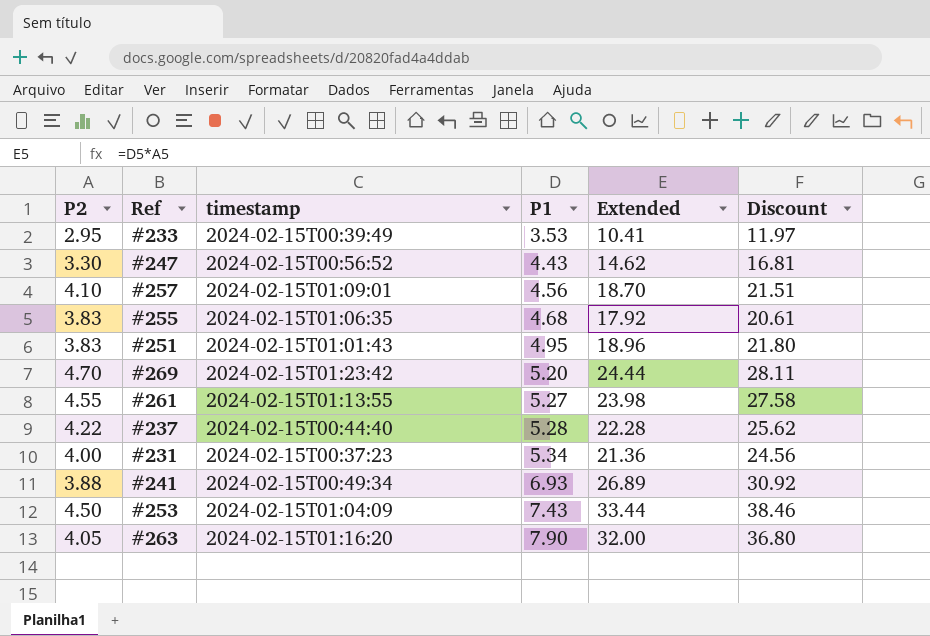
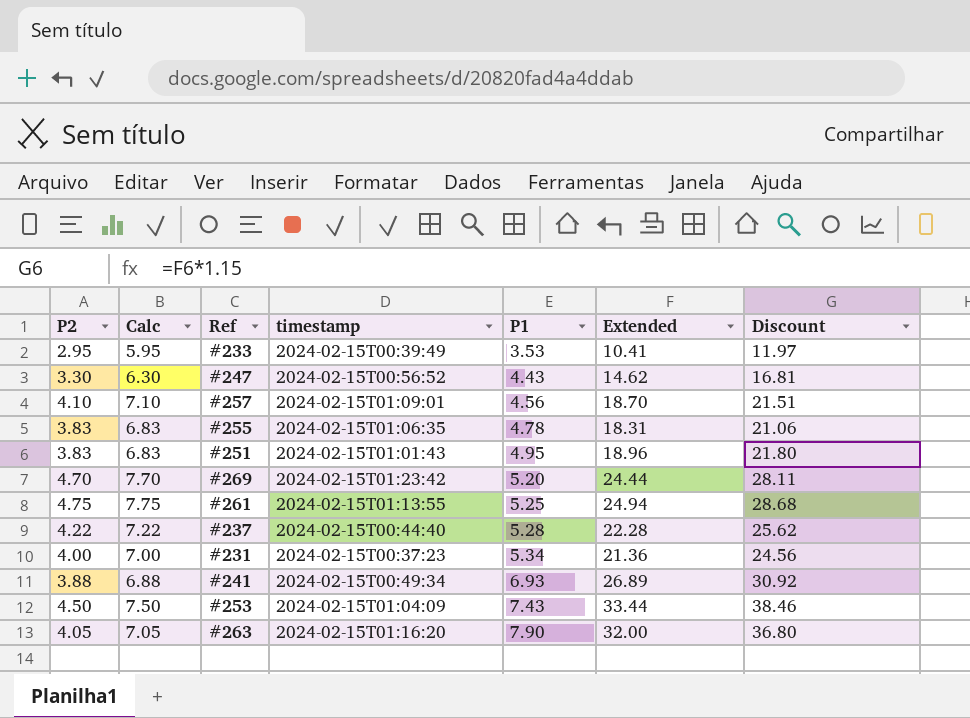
column Calc | formula: none -> [P2] + 3
#255 | P1: 4.68 -> 4.78
#255 | Extended: 17.92 -> 18.31
#255 | Discount: 20.61 -> 21.06
#261 | P2: 4.55 -> 4.75
#261 | P1: 5.27 -> 5.25
#261 | Extended: 23.98 -> 24.94
#261 | Discount: 27.58 -> 28.68

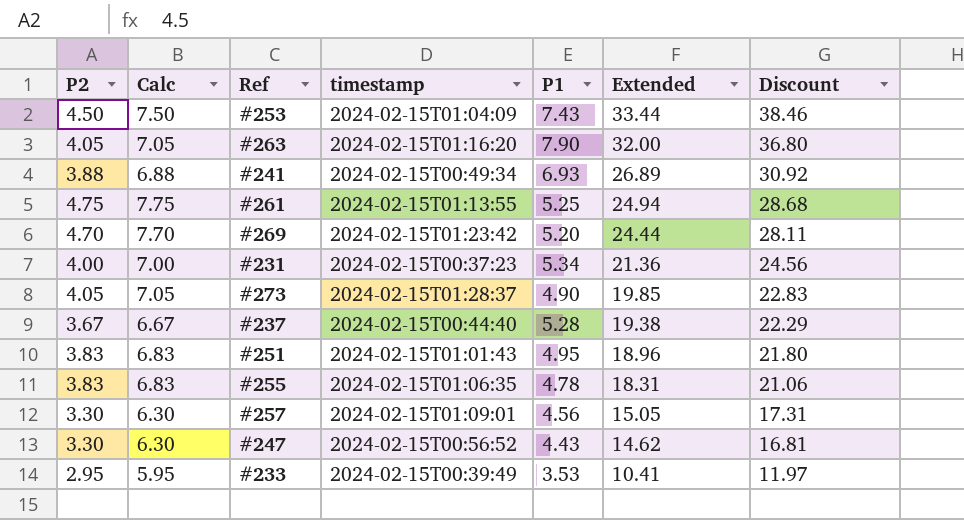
row order: P1 ascending -> Extended descending
row #273: none -> 4.05 | 7.05 | 2024-02-15T01:28:37 | 4.90 | 19.85 | 22.83
#237 | P2: 4.22 -> 3.67
#237 | Calc: 7.22 -> 6.67
#237 | Extended: 22.28 -> 19.38
#237 | Discount: 25.62 -> 22.29
#257 | P2: 4.10 -> 3.30
#257 | Calc: 7.10 -> 6.30
#257 | Extended: 18.70 -> 15.05
#257 | Discount: 21.51 -> 17.31

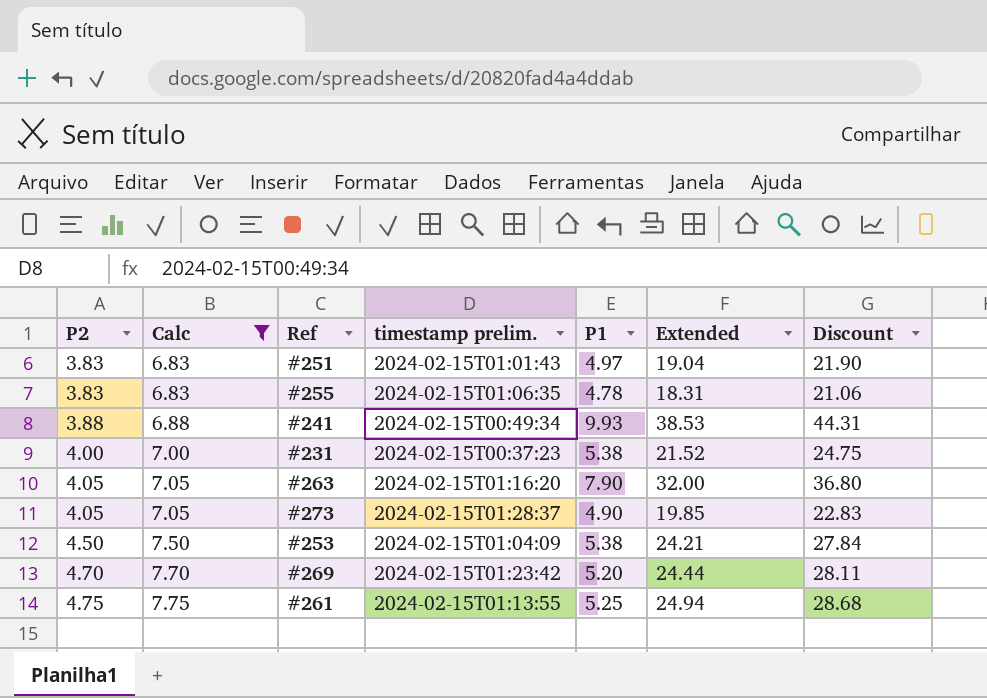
filter: none -> Calc >= 6.83
row order: Extended descending -> P2 ascending
column name: timestamp -> timestamp prelim.
#251 | P1: 4.95 -> 4.97
#251 | Extended: 18.96 -> 19.04
#251 | Discount: 21.80 -> 21.90
#241 | P1: 6.93 -> 9.93
#241 | Extended: 26.89 -> 38.53
#241 | Discount: 30.92 -> 44.31
#231 | P1: 5.34 -> 5.38
#231 | Extended: 21.36 -> 21.52
#231 | Discount: 24.56 -> 24.75
#253 | P1: 7.43 -> 5.38
#253 | Extended: 33.44 -> 24.21
#253 | Discount: 38.46 -> 27.84

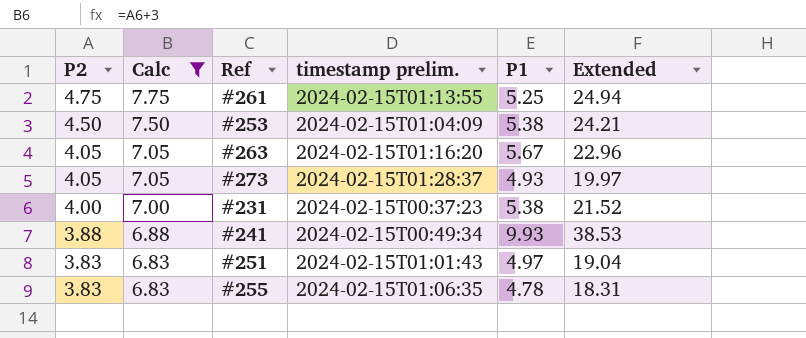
row order: P2 ascending -> P2 descending
column Discount | formula: [Extended] * 1.15 -> none
row #269: 4.70 | 7.70 | 2024-02-15T01:23:42 | 5.20 | 24.44 | 28.11 -> none
#263 | P1: 7.90 -> 5.67
#263 | Extended: 32.00 -> 22.96
#273 | P1: 4.90 -> 4.93
#273 | Extended: 19.85 -> 19.97

